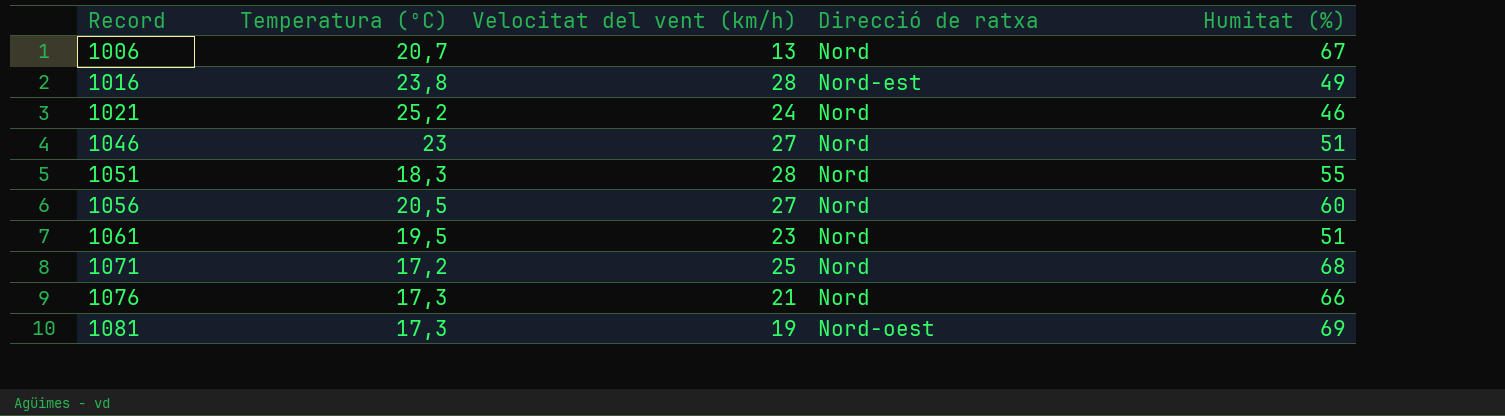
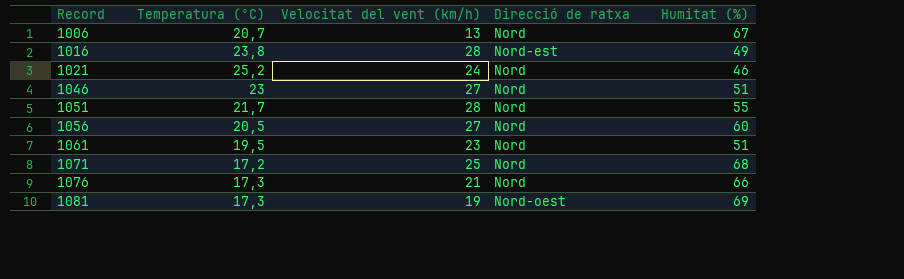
1051 | Temperatura (ºC): 18,3 -> 21,7

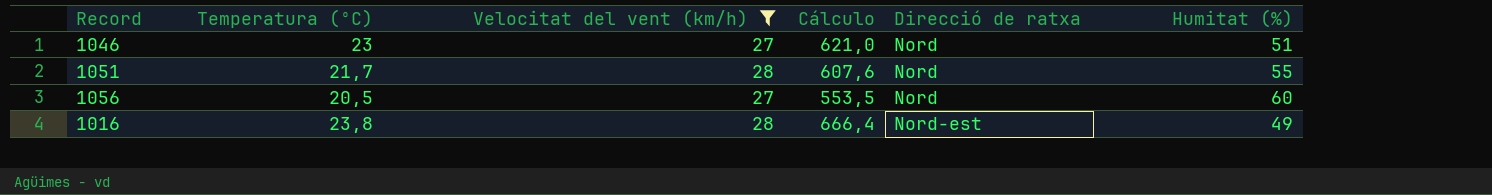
filter: none -> Velocitat del vent (km/h) >= 27
row order: Record ascending -> Direcció de ratxa ascending
column Cálculo | formula: none -> [Temperatura (ºC)] * [Velocitat del vent (km/h)]

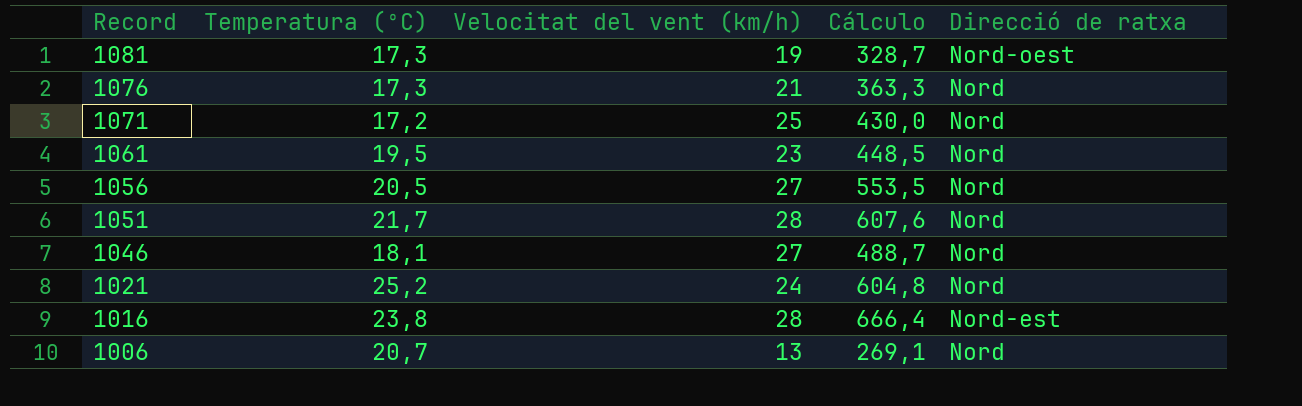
filter: Velocitat del vent (km/h) >= 27 -> none
row order: Direcció de ratxa ascending -> Record descending
column Humitat (%) | position: 6 -> none
1046 | Temperatura (ºC): 23 -> 18,1
1046 | Cálculo: 621,0 -> 488,7

